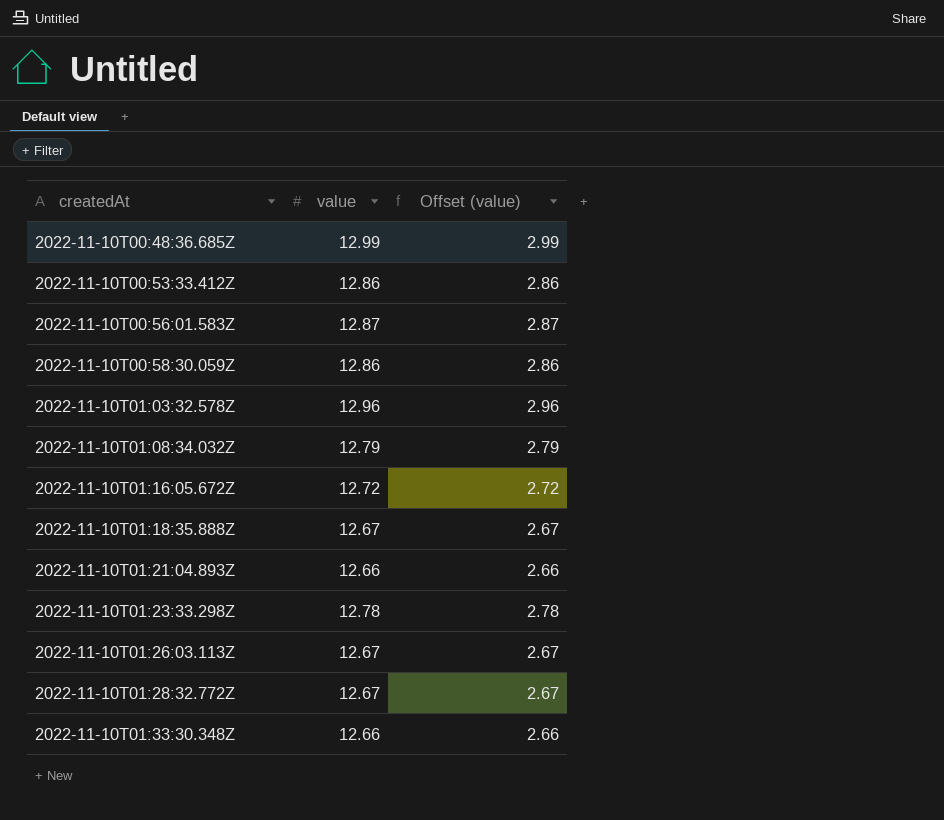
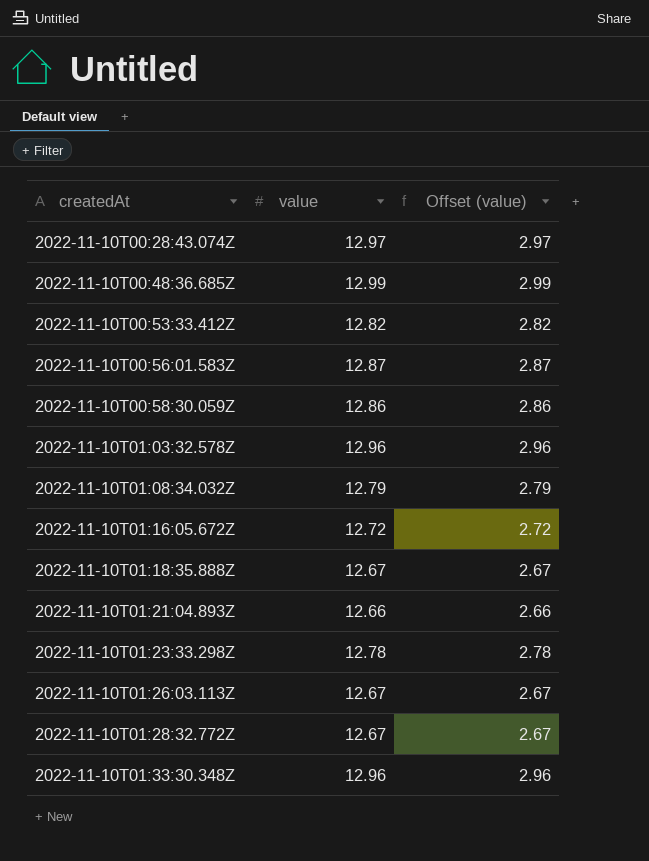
row 2022-11-10T00:28:43.074Z: none -> 12.97 | 2.97
2022-11-10T00:53:33.412Z | value: 12.86 -> 12.82
2022-11-10T00:53:33.412Z | Offset (value): 2.86 -> 2.82
2022-11-10T01:33:30.348Z | value: 12.66 -> 12.96
2022-11-10T01:33:30.348Z | Offset (value): 2.66 -> 2.96

